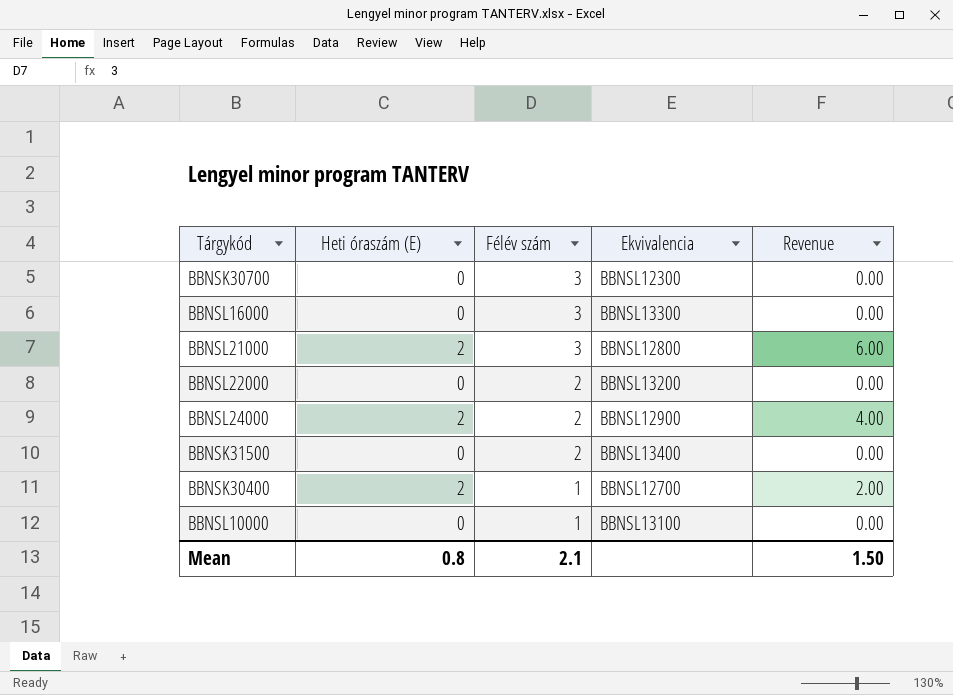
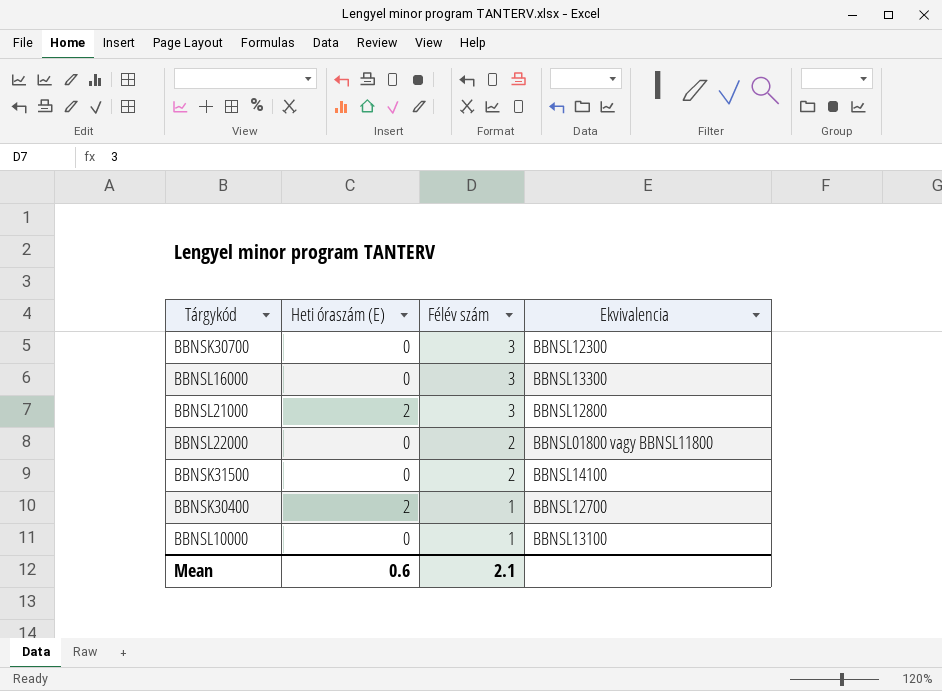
column Revenue | formula: [Heti óraszám (E)] * [Félév szám] -> none
row BBNSL24000: 2 | 2 | BBNSL12900 | 4.00 -> none
BBNSL22000 | Ekvivalencia: BBNSL13200 -> BBNSL01800 vagy BBNSL11800
BBNSK31500 | Ekvivalencia: BBNSL13400 -> BBNSL14100
Mean | Heti óraszám (E): 0.8 -> 0.6

